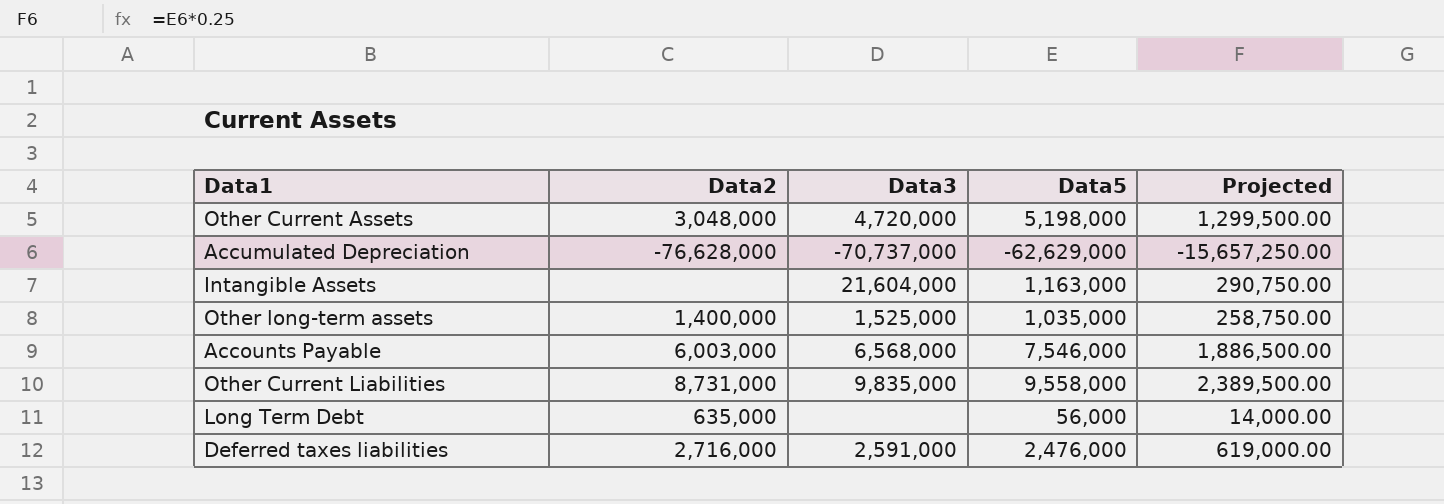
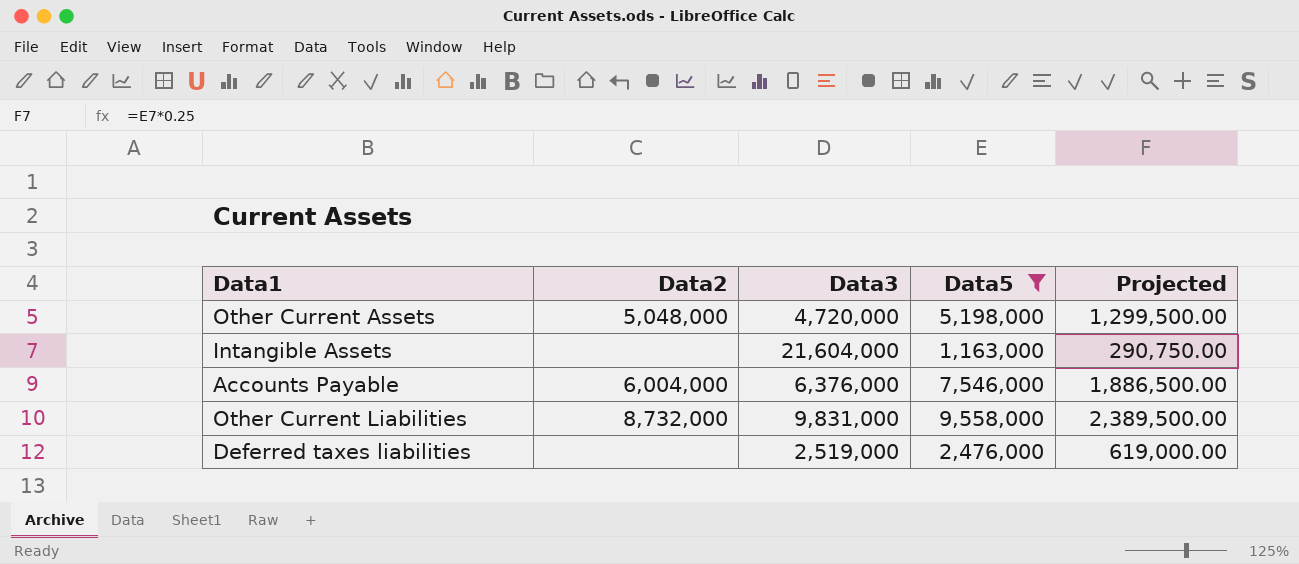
filter: none -> Data5 >= 1,163,000
Other Current Assets | Data2: 3,048,000 -> 5,048,000
Accounts Payable | Data2: 6,003,000 -> 6,004,000
Accounts Payable | Data3: 6,568,000 -> 6,376,000
Other Current Liabilities | Data2: 8,731,000 -> 8,732,000
Other Current Liabilities | Data3: 9,835,000 -> 9,831,000
Deferred taxes liabilities | Data2: 2,716,000 -> none
Deferred taxes liabilities | Data3: 2,591,000 -> 2,519,000

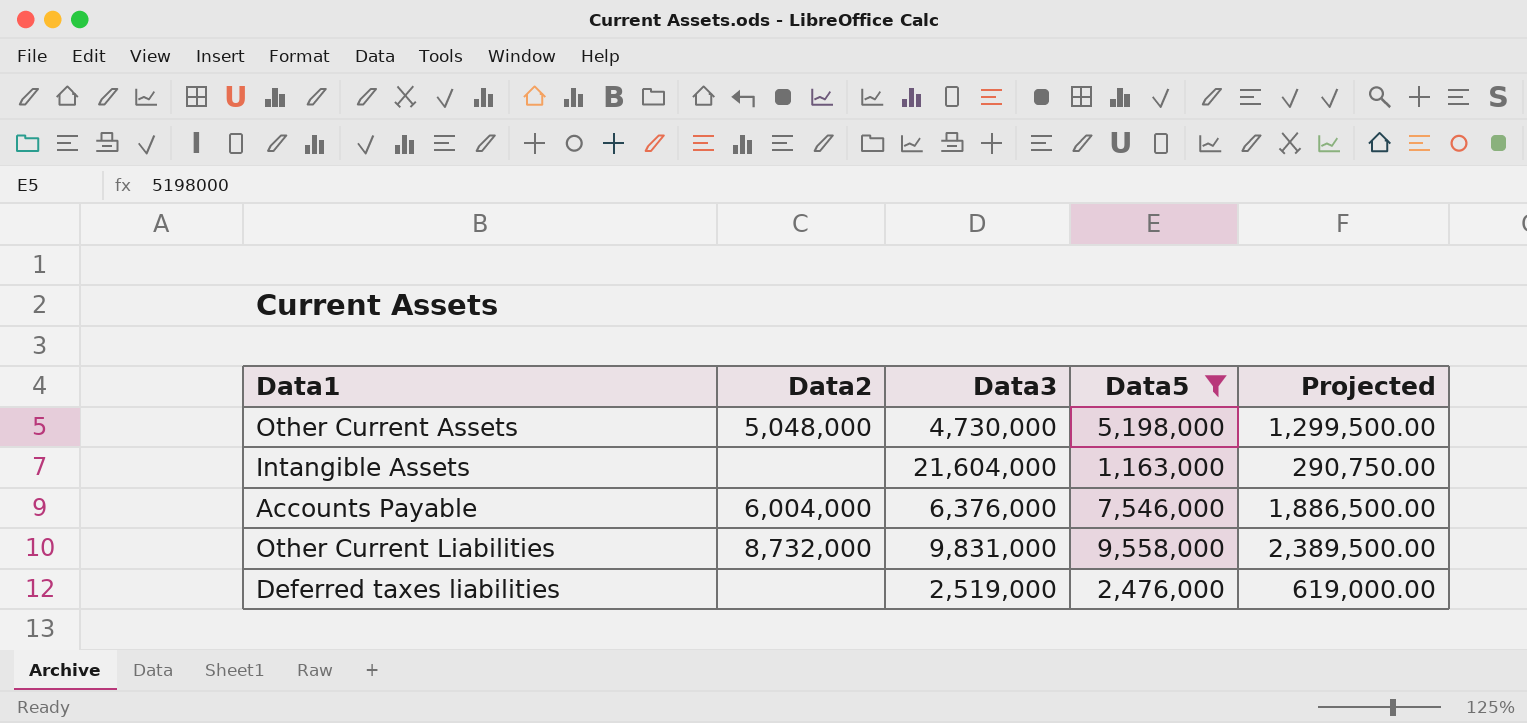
Other Current Assets | Data3: 4,720,000 -> 4,730,000

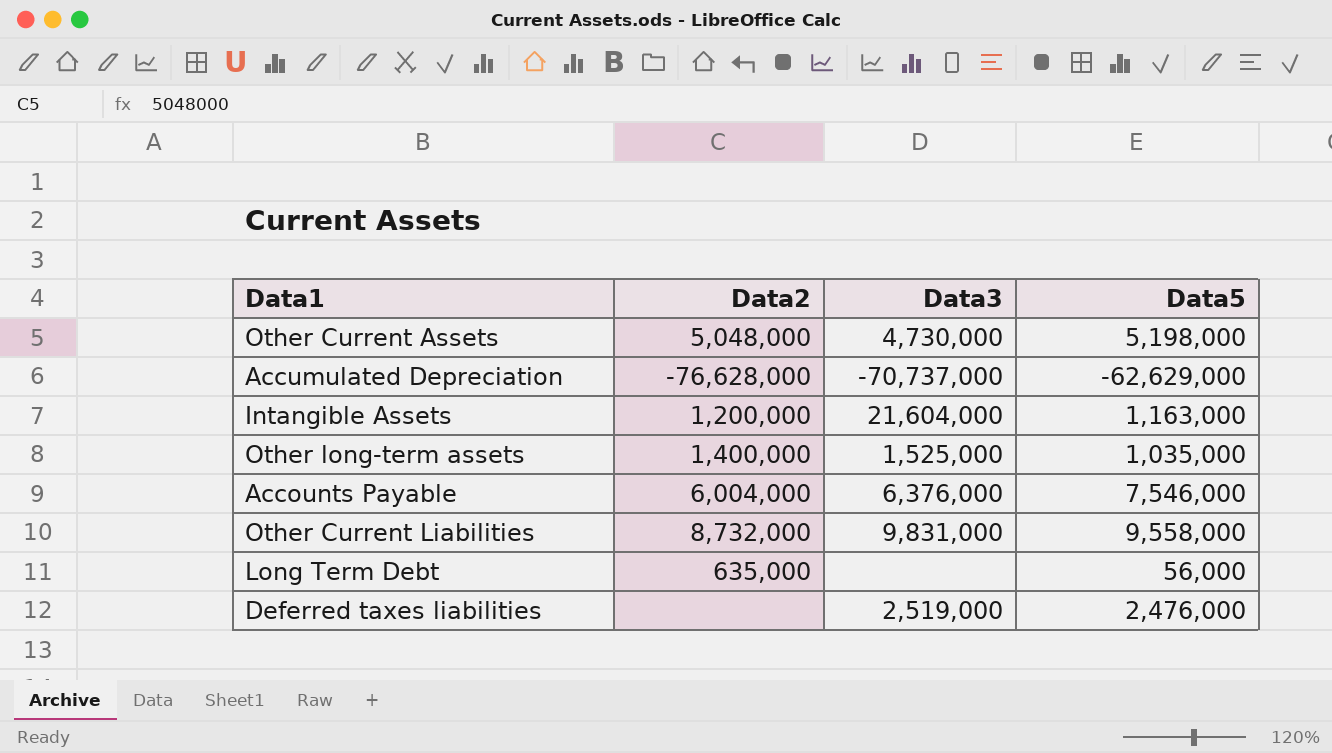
filter: Data5 >= 1,163,000 -> none
column Projected | formula: [Data5] * 0.25 -> none
Intangible Assets | Data2: none -> 1,200,000

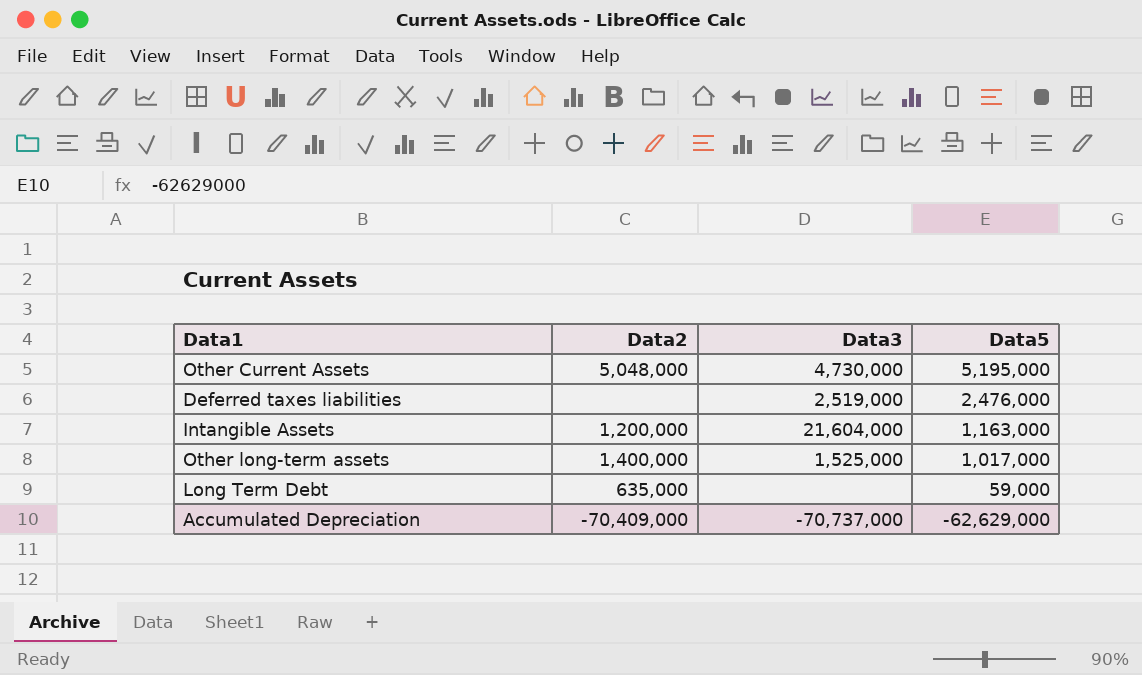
row order: none -> Data5 descending
row Accounts Payable: 6,004,000 | 6,376,000 | 7,546,000 -> none
row Other Current Liabilities: 8,732,000 | 9,831,000 | 9,558,000 -> none
Other Current Assets | Data5: 5,198,000 -> 5,195,000
Other long-term assets | Data5: 1,035,000 -> 1,017,000
Long Term Debt | Data5: 56,000 -> 59,000
Accumulated Depreciation | Data2: -76,628,000 -> -70,409,000

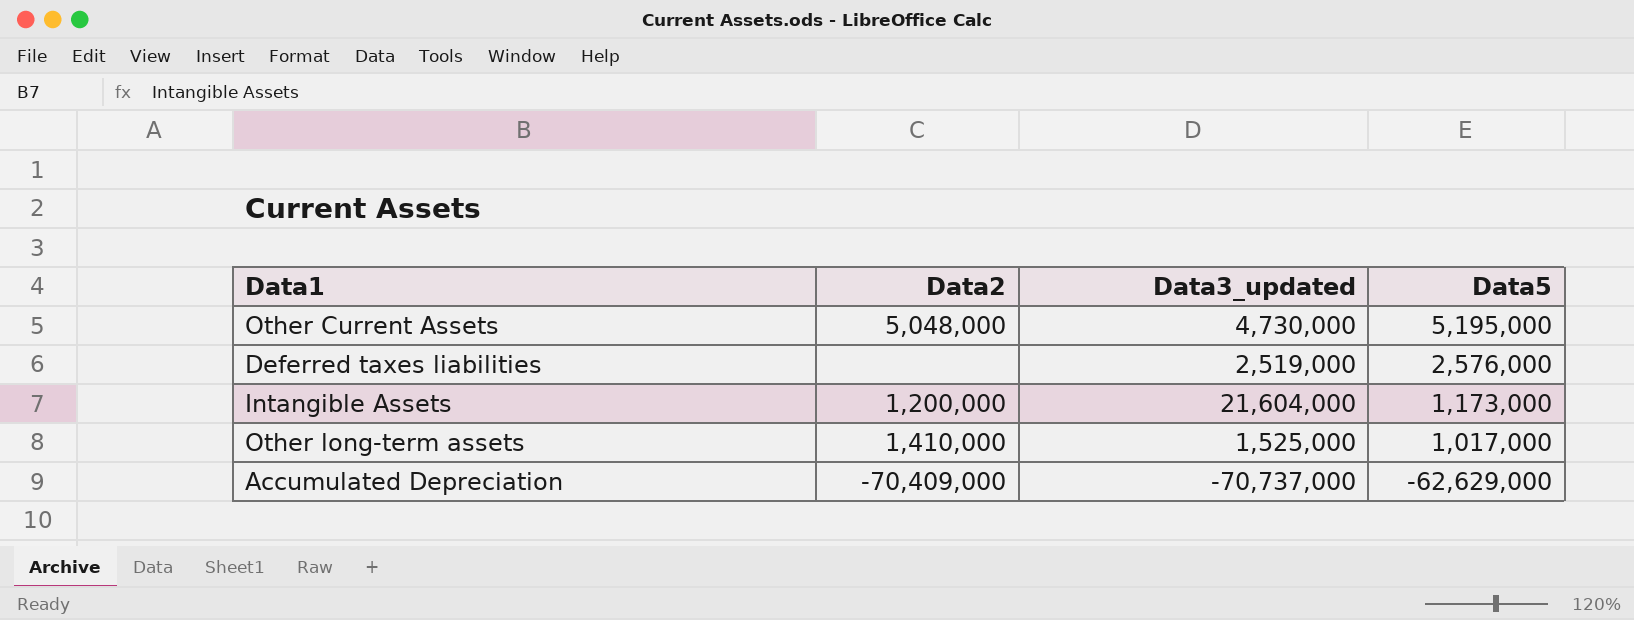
column name: Data3 -> Data3_updated
row Long Term Debt: 635,000 | none | 59,000 -> none
Deferred taxes liabilities | Data5: 2,476,000 -> 2,576,000
Intangible Assets | Data5: 1,163,000 -> 1,173,000
Other long-term assets | Data2: 1,400,000 -> 1,410,000

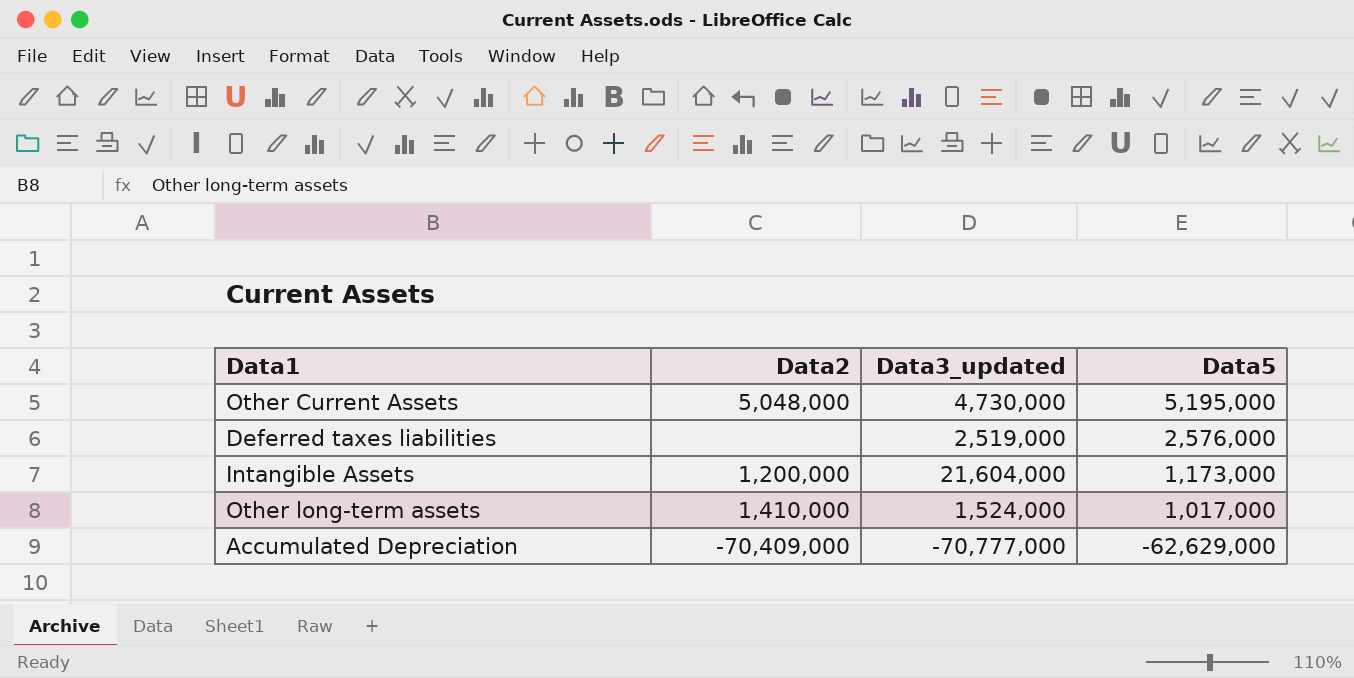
Other long-term assets | Data3_updated: 1,525,000 -> 1,524,000
Accumulated Depreciation | Data3_updated: -70,737,000 -> -70,777,000

